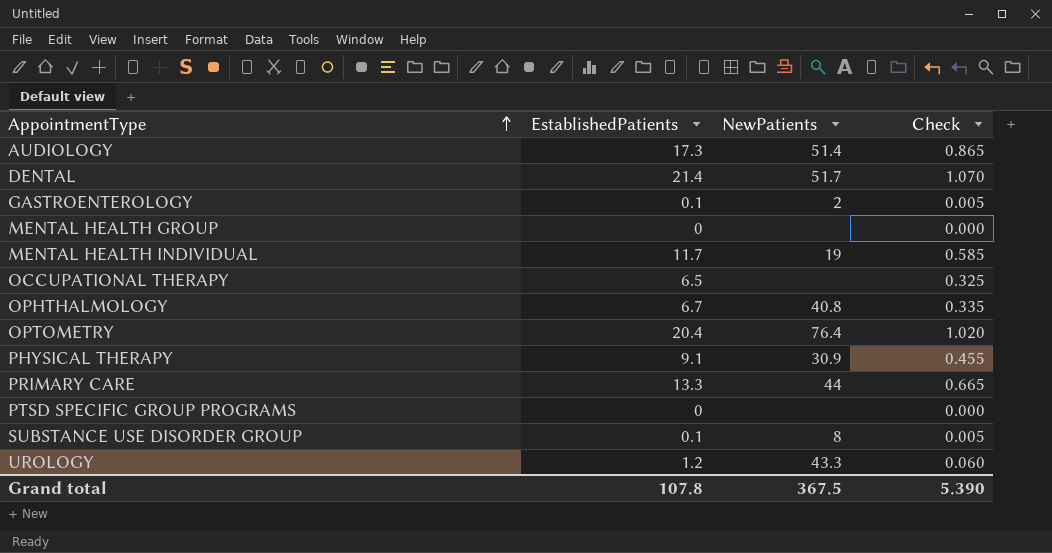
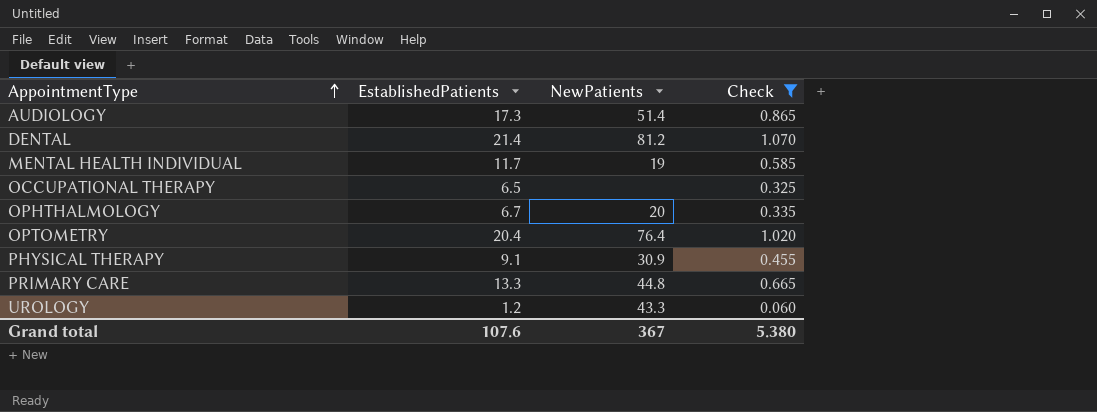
filter: none -> Check >= 0.060
DENTAL | NewPatients: 51.7 -> 81.2
OPHTHALMOLOGY | NewPatients: 40.8 -> 20
PRIMARY CARE | NewPatients: 44 -> 44.8
Grand total | EstablishedPatients: 107.8 -> 107.6
Grand total | NewPatients: 367.5 -> 367
Grand total | Check: 5.390 -> 5.380

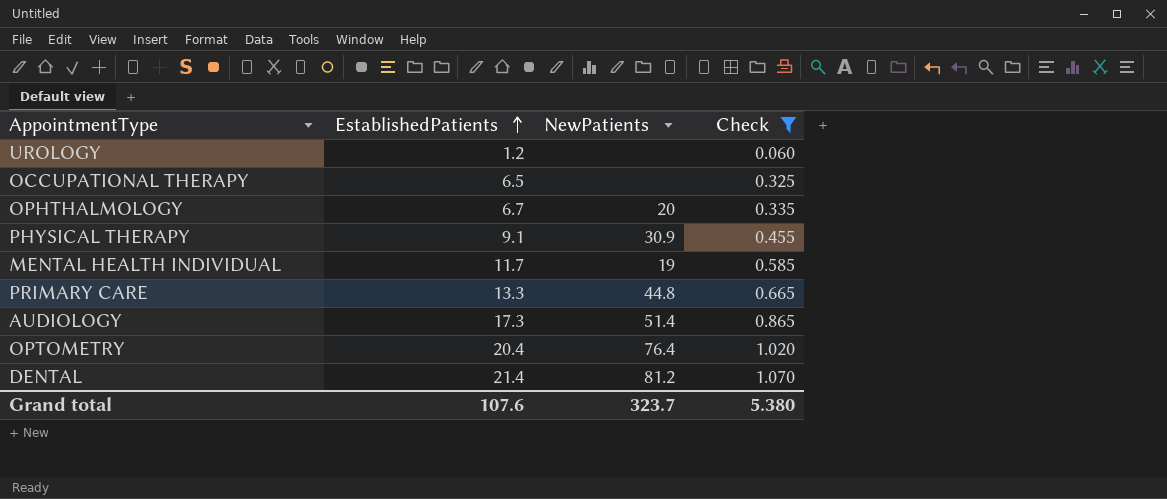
row order: AppointmentType ascending -> EstablishedPatients ascending
UROLOGY | NewPatients: 43.3 -> none
Grand total | NewPatients: 367 -> 323.7

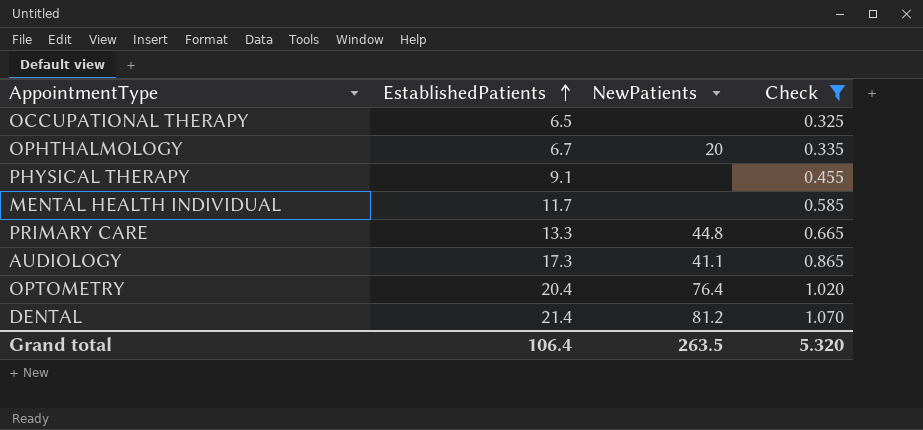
row UROLOGY: 1.2 | none | 0.060 -> none
PHYSICAL THERAPY | NewPatients: 30.9 -> none
MENTAL HEALTH INDIVIDUAL | NewPatients: 19 -> none
AUDIOLOGY | NewPatients: 51.4 -> 41.1
Grand total | EstablishedPatients: 107.6 -> 106.4
Grand total | NewPatients: 323.7 -> 263.5
Grand total | Check: 5.380 -> 5.320

